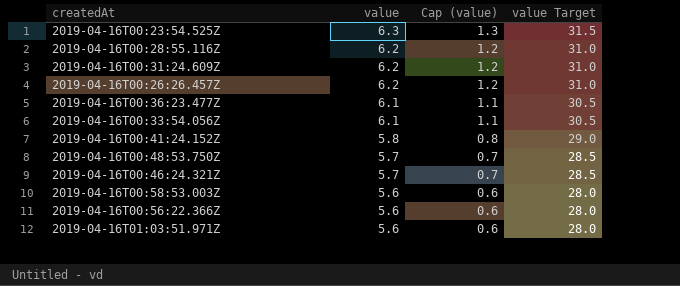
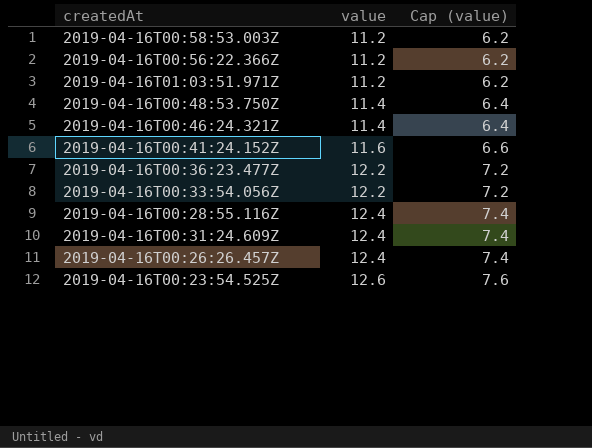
row order: value descending -> value ascending
column value Target | formula: [value] * 5 -> none
2019-04-16T00:58:53.003Z | value: 5.6 -> 11.2
2019-04-16T00:58:53.003Z | Cap (value): 0.6 -> 6.2
2019-04-16T00:56:22.366Z | value: 5.6 -> 11.2
2019-04-16T00:56:22.366Z | Cap (value): 0.6 -> 6.2
2019-04-16T01:03:51.971Z | value: 5.6 -> 11.2
2019-04-16T01:03:51.971Z | Cap (value): 0.6 -> 6.2
2019-04-16T00:48:53.750Z | value: 5.7 -> 11.4
2019-04-16T00:48:53.750Z | Cap (value): 0.7 -> 6.4
2019-04-16T00:46:24.321Z | value: 5.7 -> 11.4
2019-04-16T00:46:24.321Z | Cap (value): 0.7 -> 6.4
2019-04-16T00:41:24.152Z | value: 5.8 -> 11.6
2019-04-16T00:41:24.152Z | Cap (value): 0.8 -> 6.6
2019-04-16T00:36:23.477Z | value: 6.1 -> 12.2
2019-04-16T00:36:23.477Z | Cap (value): 1.1 -> 7.2
2019-04-16T00:33:54.056Z | value: 6.1 -> 12.2
2019-04-16T00:33:54.056Z | Cap (value): 1.1 -> 7.2
2019-04-16T00:28:55.116Z | value: 6.2 -> 12.4
2019-04-16T00:28:55.116Z | Cap (value): 1.2 -> 7.4
2019-04-16T00:31:24.609Z | value: 6.2 -> 12.4
2019-04-16T00:31:24.609Z | Cap (value): 1.2 -> 7.4
2019-04-16T00:26:26.457Z | value: 6.2 -> 12.4
2019-04-16T00:26:26.457Z | Cap (value): 1.2 -> 7.4
2019-04-16T00:23:54.525Z | value: 6.3 -> 12.6
2019-04-16T00:23:54.525Z | Cap (value): 1.3 -> 7.6

